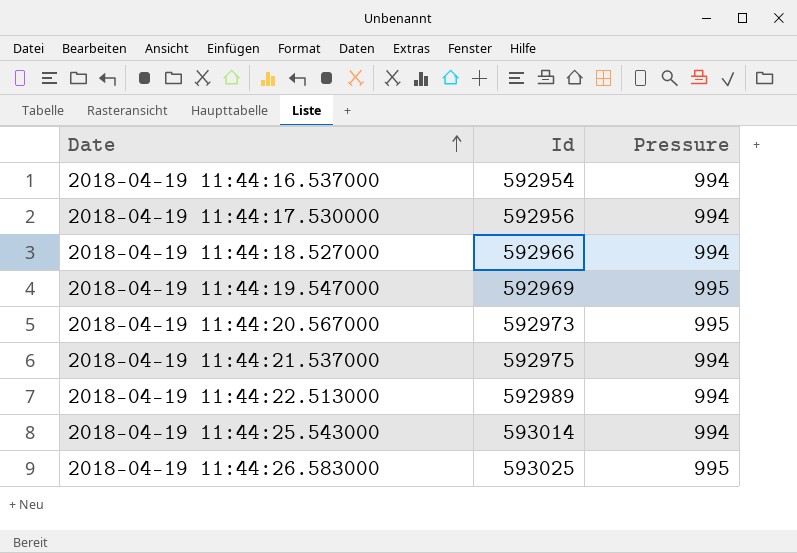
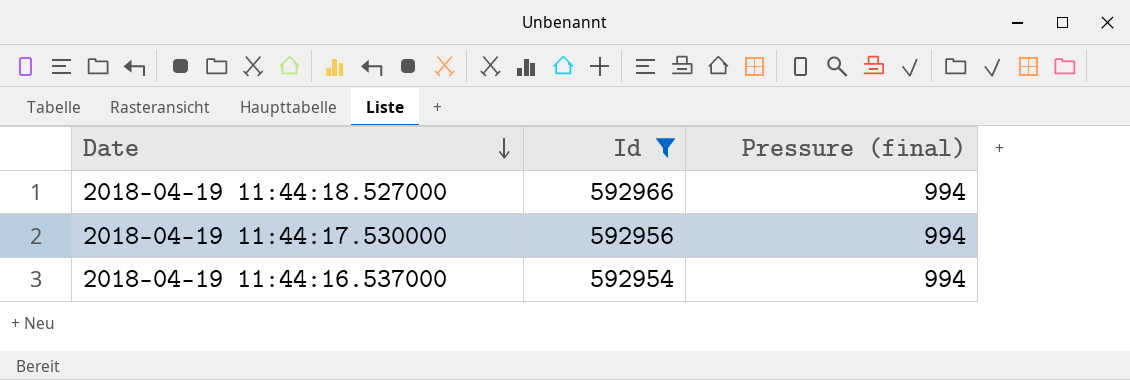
filter: none -> Id <= 592966
row order: Date ascending -> Date descending
column name: Pressure -> Pressure (final)

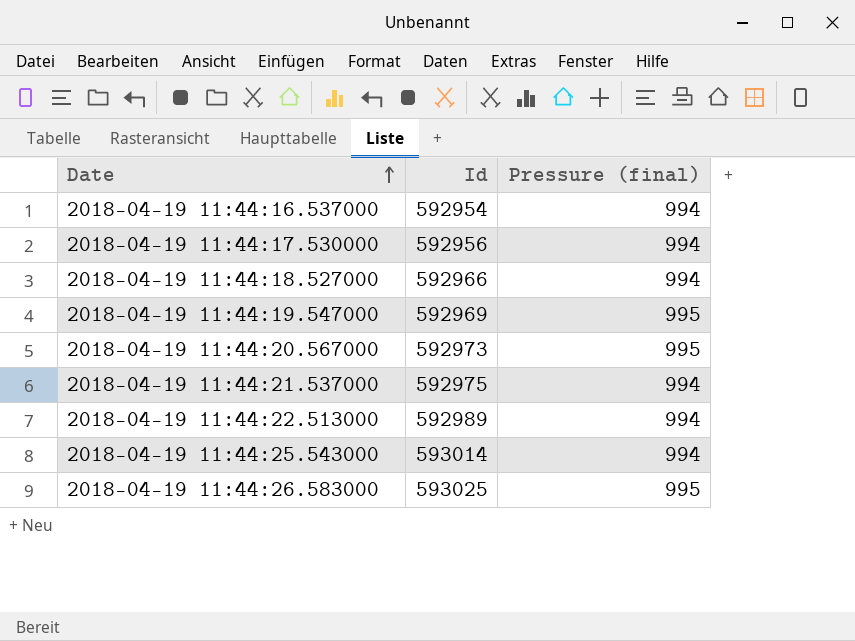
filter: Id <= 592966 -> none
row order: Date descending -> Date ascending

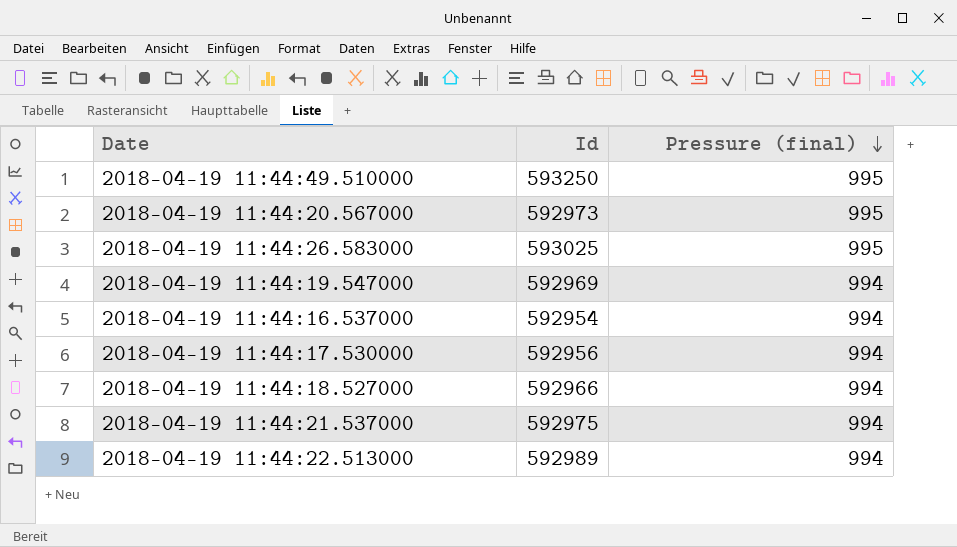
row order: Date ascending -> Pressure (final) descending
row 2018-04-19 11:44:25.543000: 593014 | 994 -> none
row 2018-04-19 11:44:49.510000: none -> 593250 | 995
2018-04-19 11:44:19.547000 | Pressure (final): 995 -> 994

